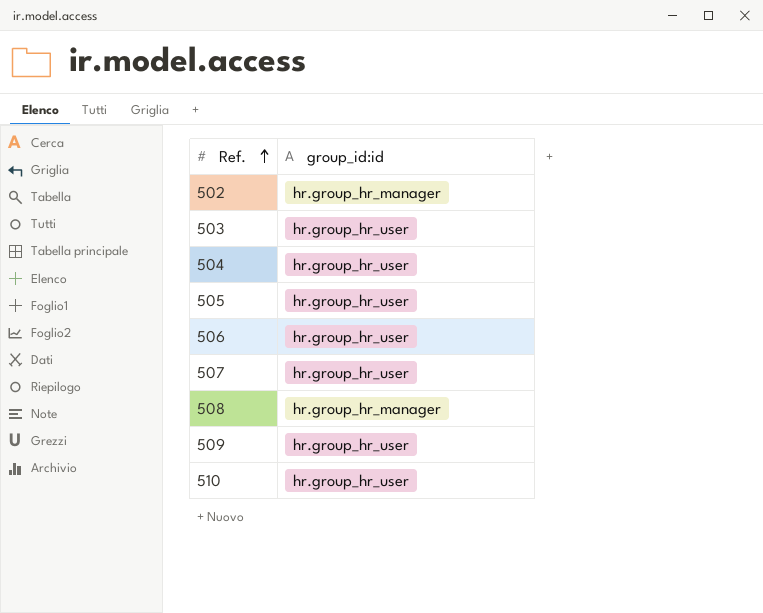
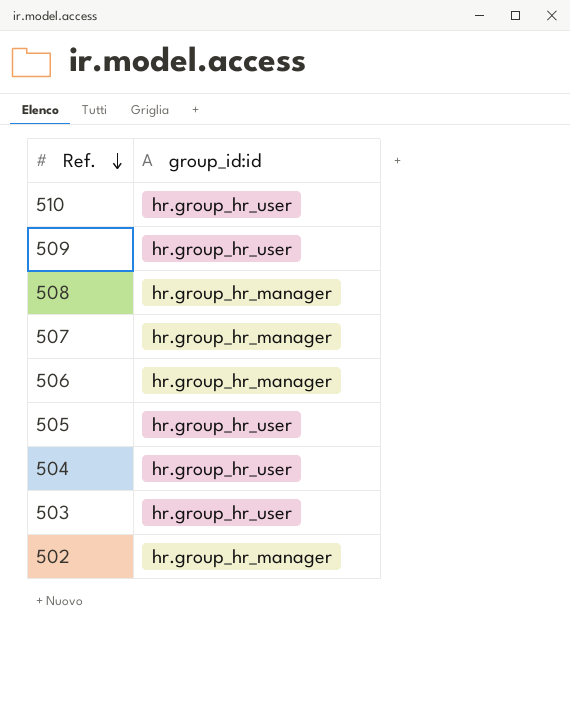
row order: Ref. ascending -> Ref. descending
507 | group_id:id: hr.group_hr_user -> hr.group_hr_manager
506 | group_id:id: hr.group_hr_user -> hr.group_hr_manager

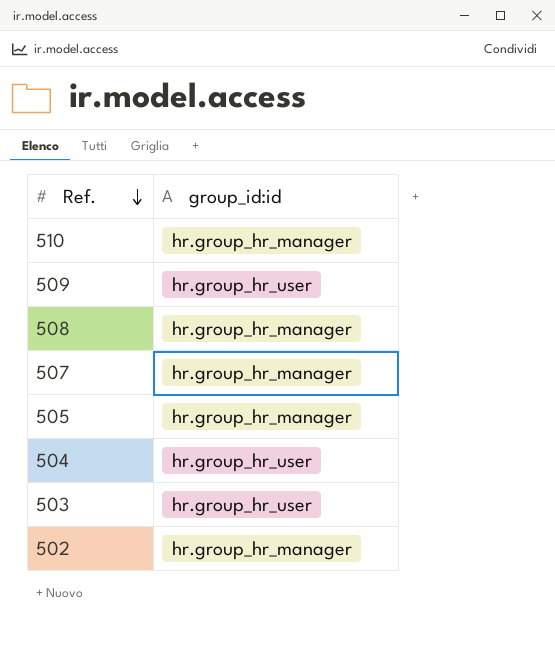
row 506: hr.group_hr_manager -> none
510 | group_id:id: hr.group_hr_user -> hr.group_hr_manager
505 | group_id:id: hr.group_hr_user -> hr.group_hr_manager

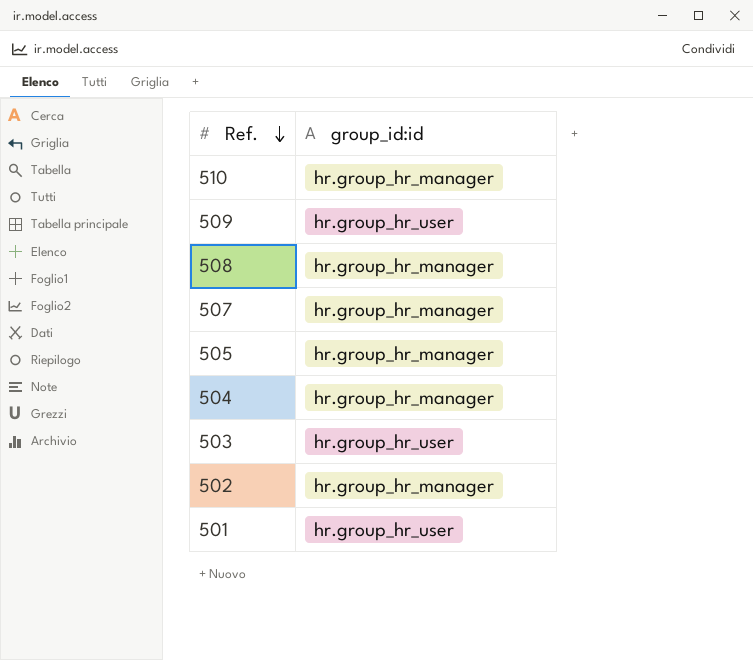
504 | group_id:id: hr.group_hr_user -> hr.group_hr_manager
row 501: none -> hr.group_hr_user

